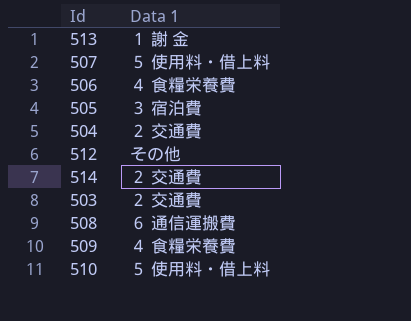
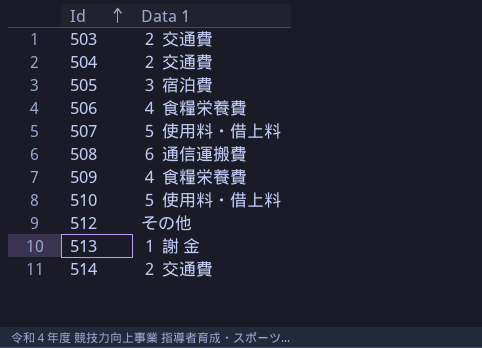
row order: none -> Id ascending

